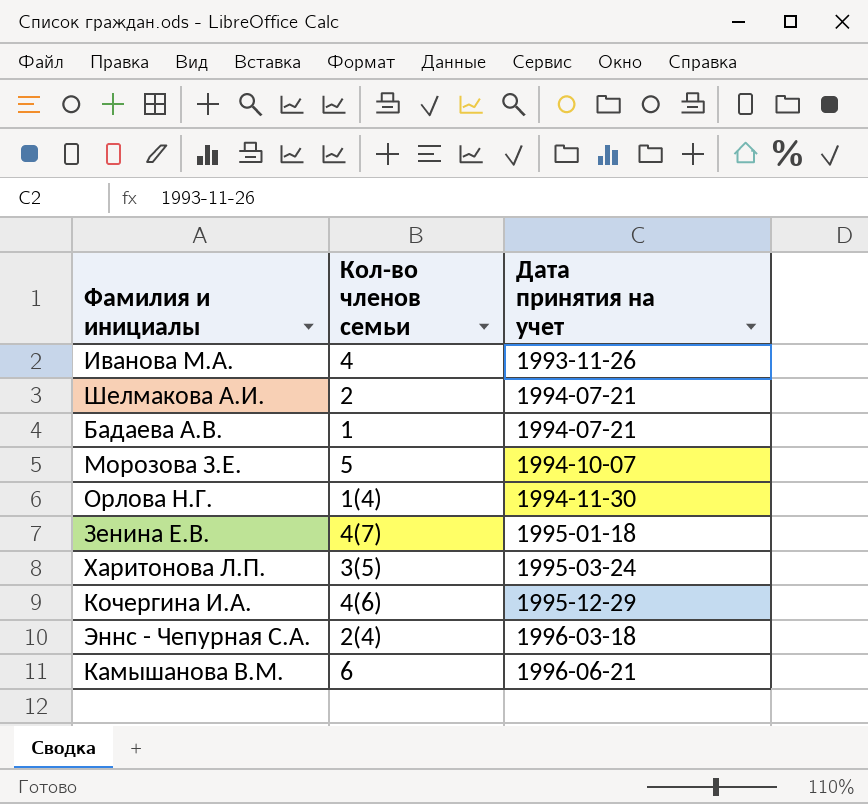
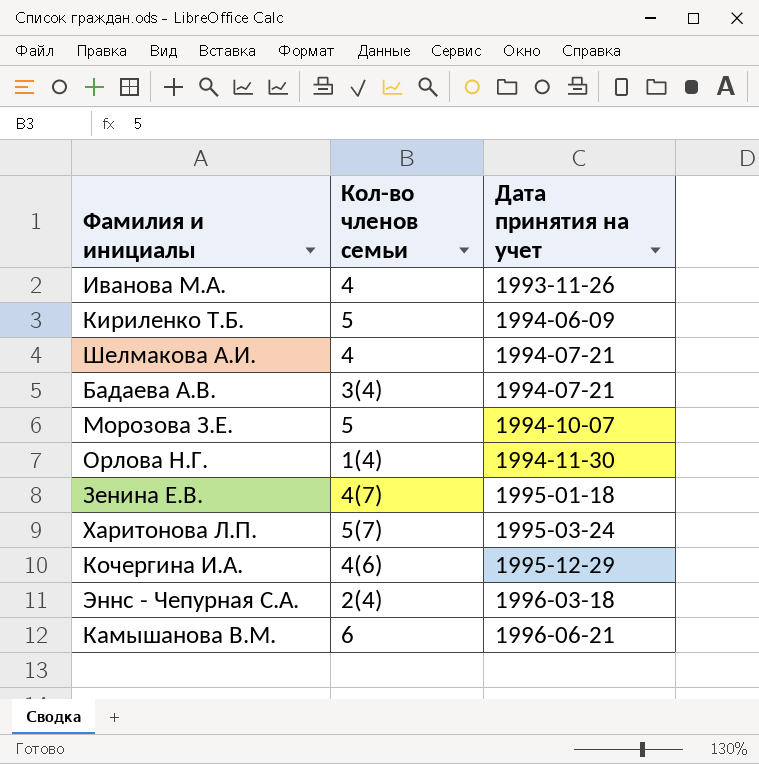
row Кириленко Т.Б.: none -> 5 | 1994-06-09
Шелмакова А.И. | Кол-во членов семьи: 2 -> 4
Бадаева А.В. | Кол-во членов семьи: 1 -> 3(4)
Харитонова Л.П. | Кол-во членов семьи: 3(5) -> 5(7)

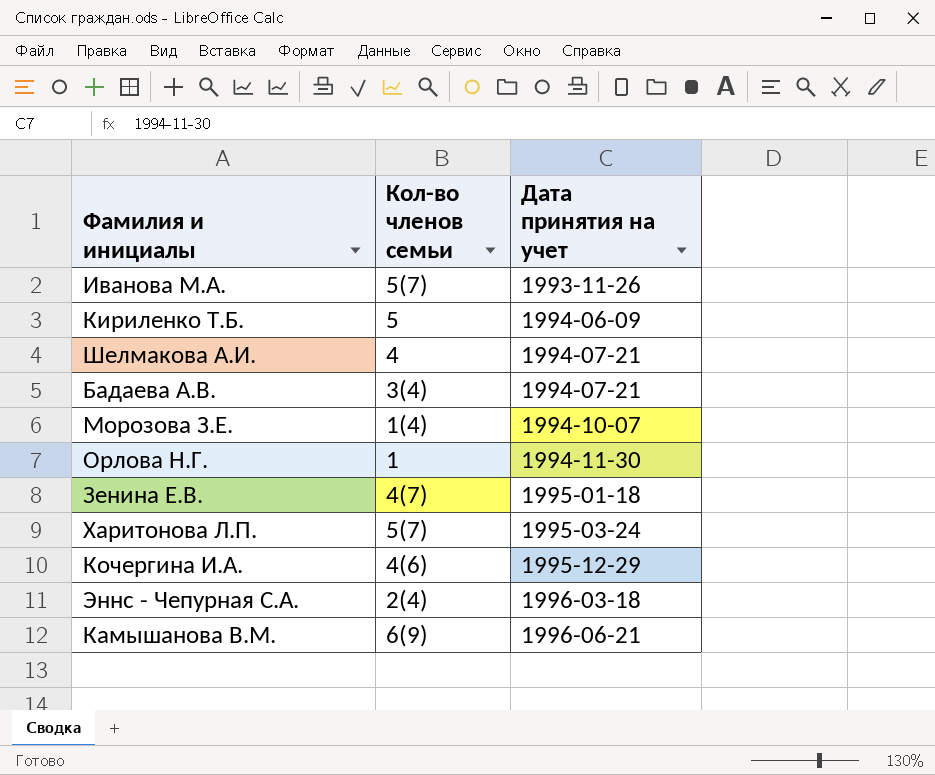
Иванова М.А. | Кол-во членов семьи: 4 -> 5(7)
Морозова З.Е. | Кол-во членов семьи: 5 -> 1(4)
Орлова Н.Г. | Кол-во членов семьи: 1(4) -> 1
Камышанова В.М. | Кол-во членов семьи: 6 -> 6(9)

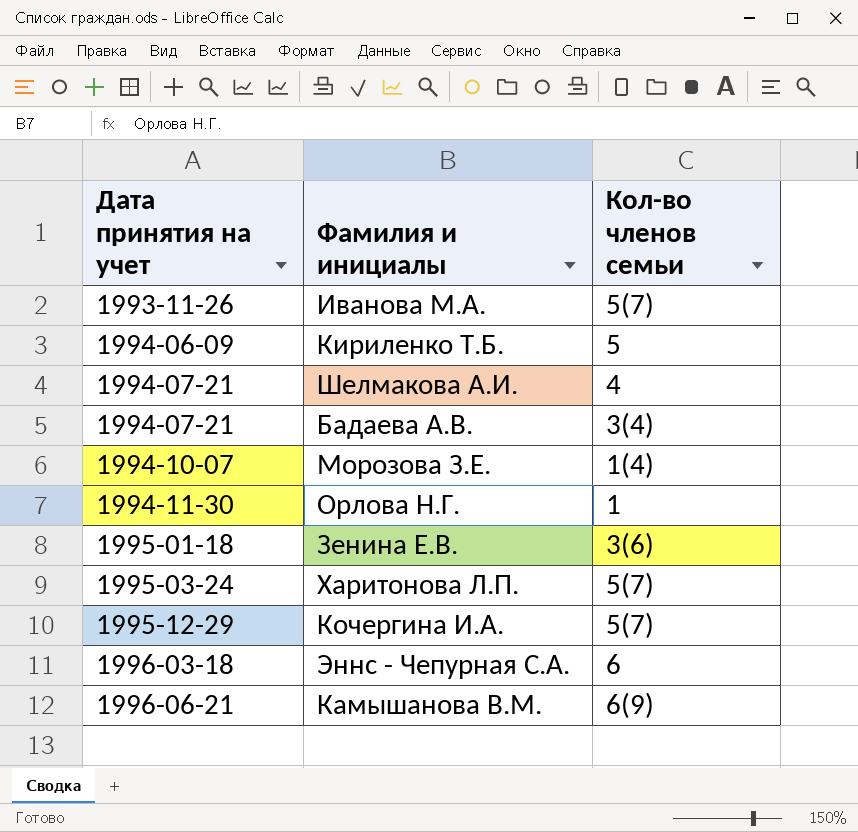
column Дата принятия на учет | position: 3 -> 1
Зенина Е.В. | Кол-во членов семьи: 4(7) -> 3(6)
Кочергина И.А. | Кол-во членов семьи: 4(6) -> 5(7)
Эннс - Чепурная С.А. | Кол-во членов семьи: 2(4) -> 6

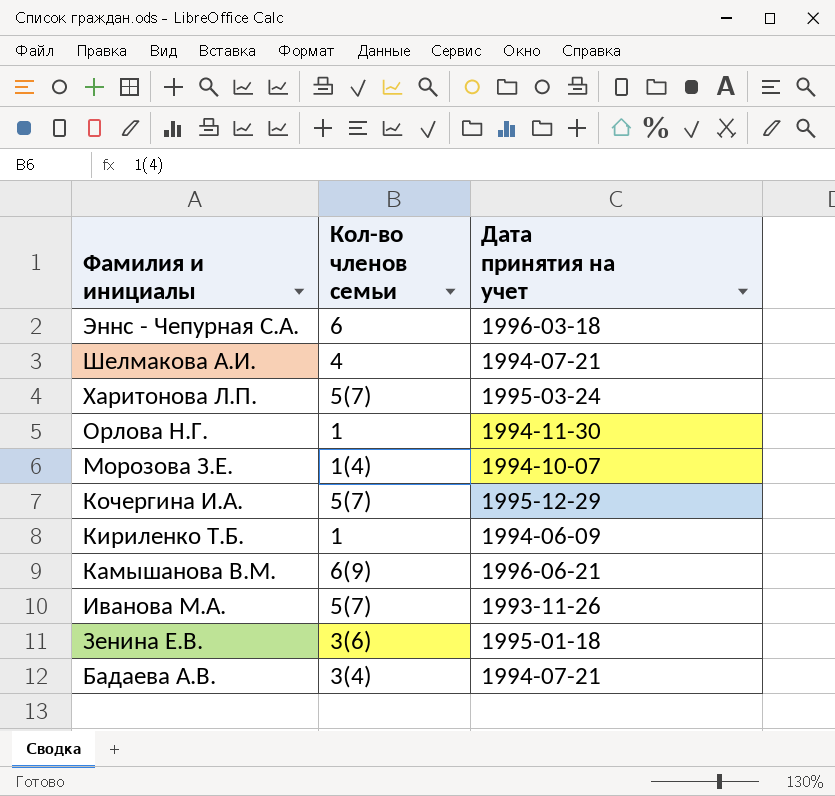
row order: Дата принятия на учет ascending -> Фамилия и инициалы descending
column Дата принятия на учет | position: 1 -> 3
Кириленко Т.Б. | Кол-во членов семьи: 5 -> 1

